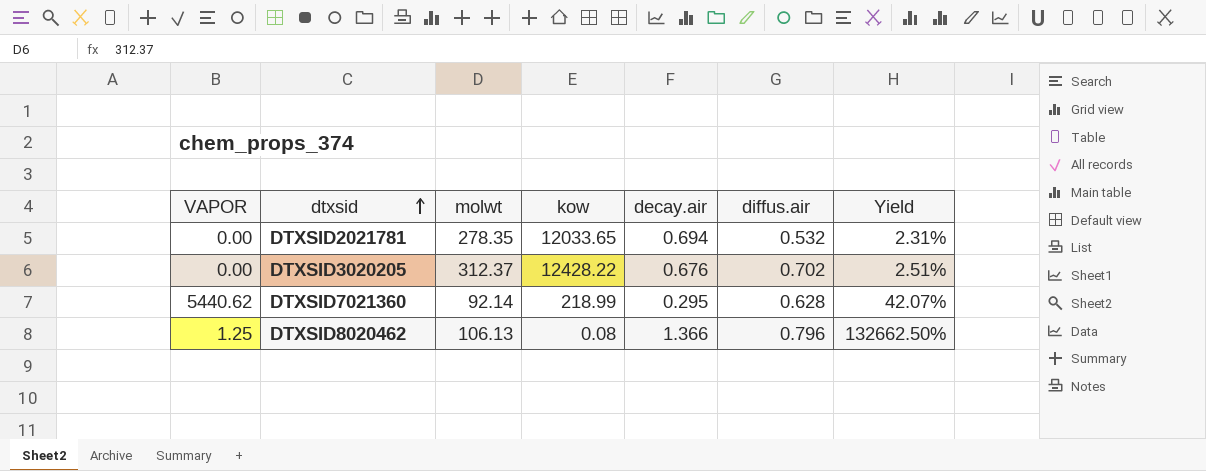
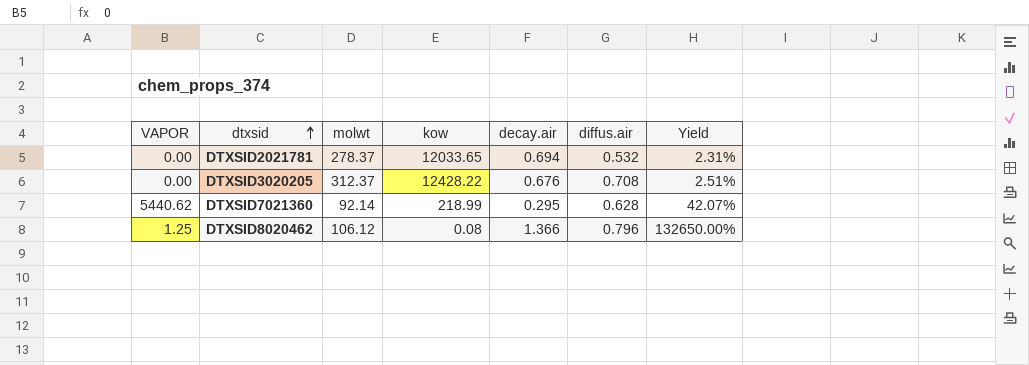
DTXSID2021781 | molwt: 278.35 -> 278.37
DTXSID3020205 | diffus.air: 0.702 -> 0.708
DTXSID8020462 | molwt: 106.13 -> 106.12
DTXSID8020462 | Yield: 132662.50% -> 132650.00%

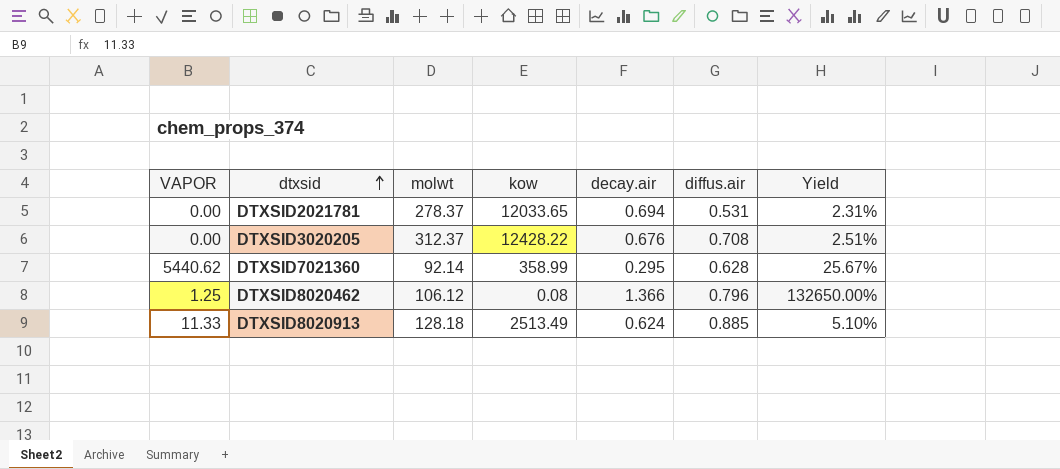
DTXSID2021781 | diffus.air: 0.532 -> 0.531
DTXSID7021360 | kow: 218.99 -> 358.99
DTXSID7021360 | Yield: 42.07% -> 25.67%
row DTXSID8020913: none -> 11.33 | 128.18 | 2513.49 | 0.624 | 0.885 | 5.10%

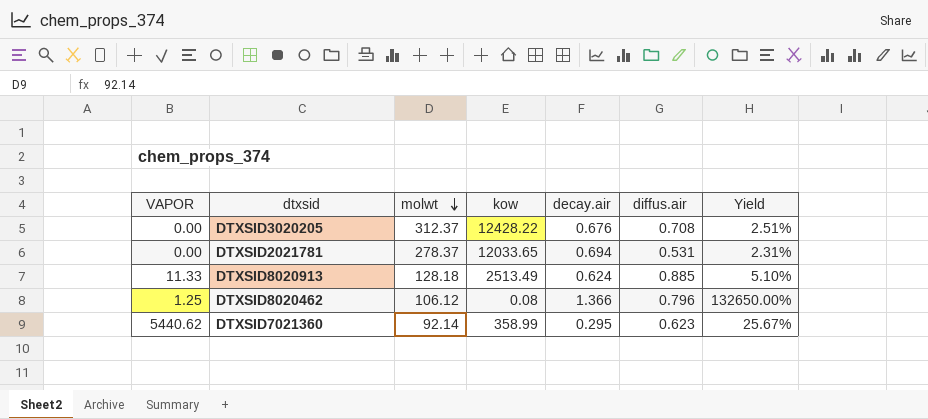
row order: dtxsid ascending -> molwt descending
DTXSID7021360 | diffus.air: 0.628 -> 0.623

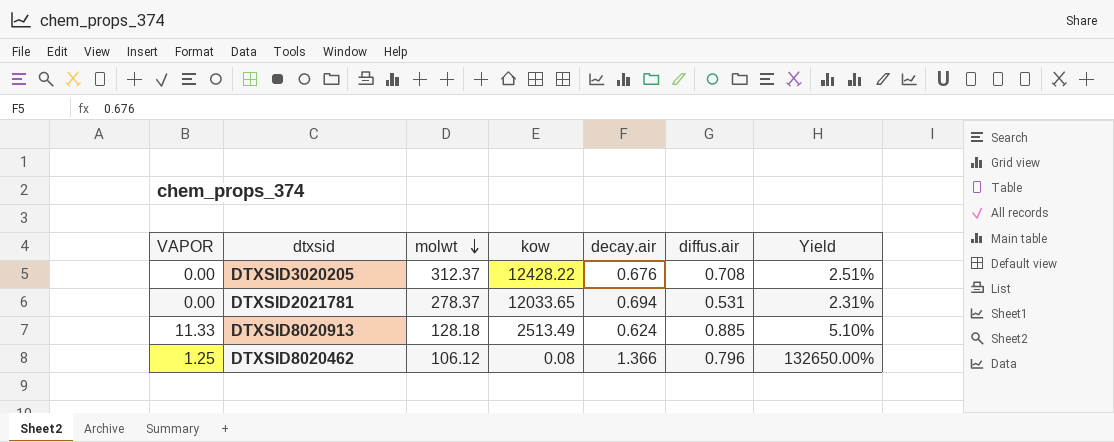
row DTXSID7021360: 5440.62 | 92.14 | 358.99 | 0.295 | 0.623 | 25.67% -> none

